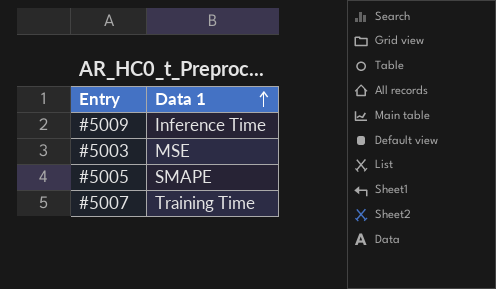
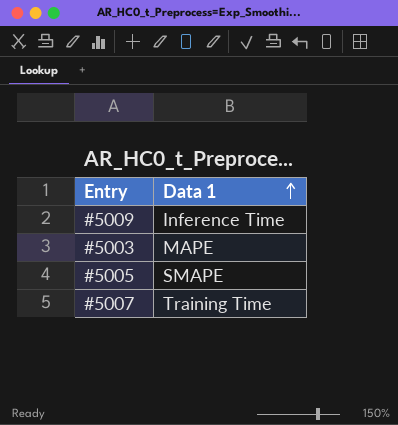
#5003 | Data 1: MSE -> MAPE

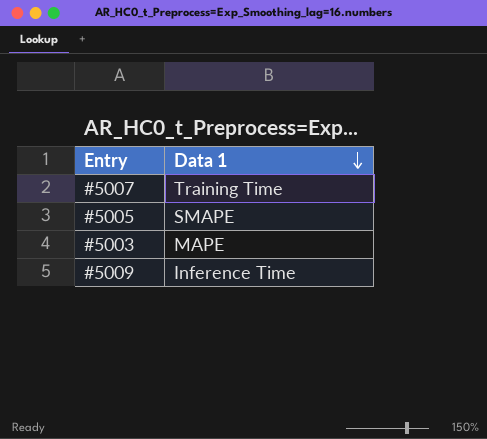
row order: Data 1 ascending -> Data 1 descending

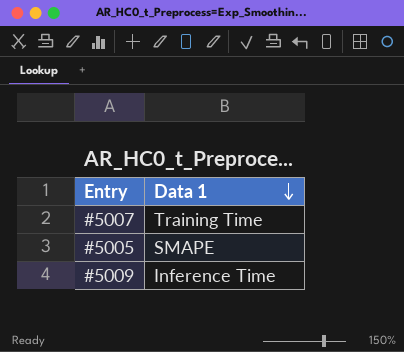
row #5003: MAPE -> none

